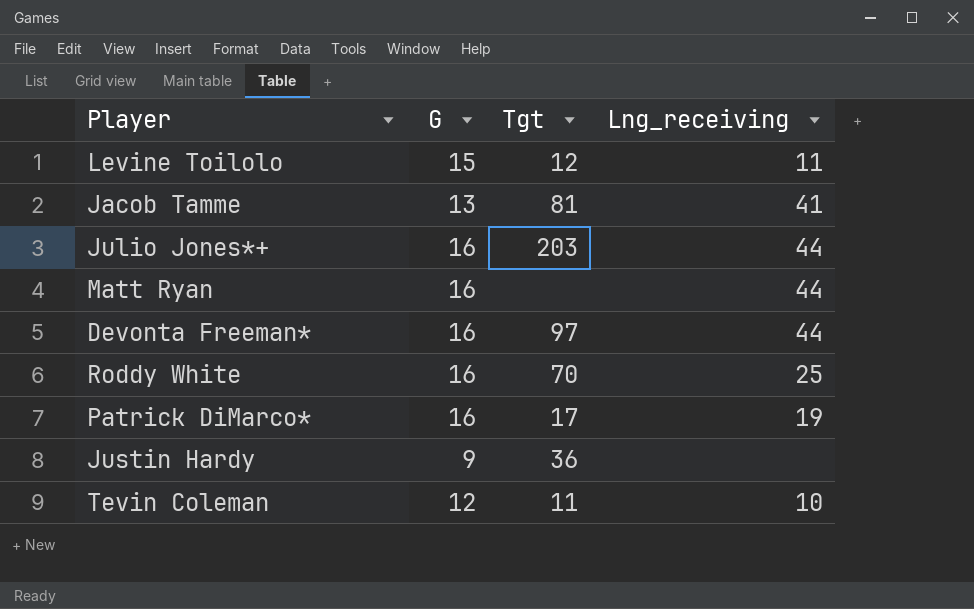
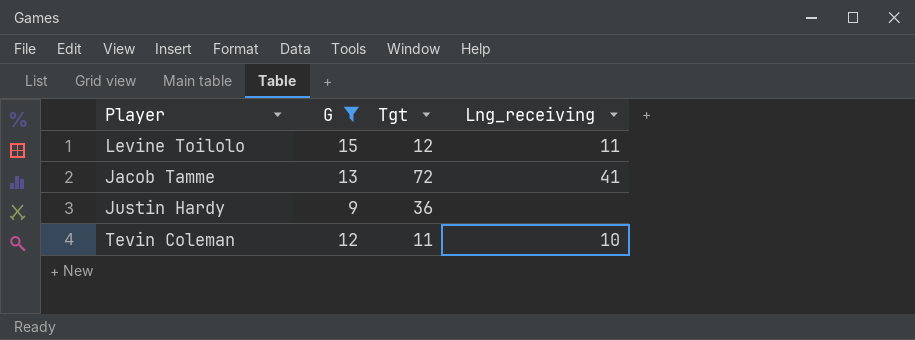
filter: none -> G != 16
Jacob Tamme | Tgt: 81 -> 72

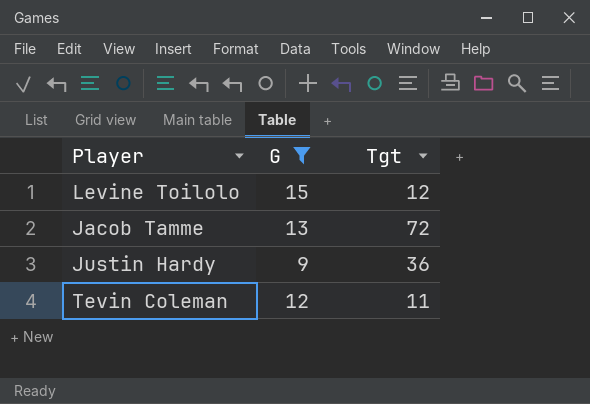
column Lng_receiving | position: 4 -> none

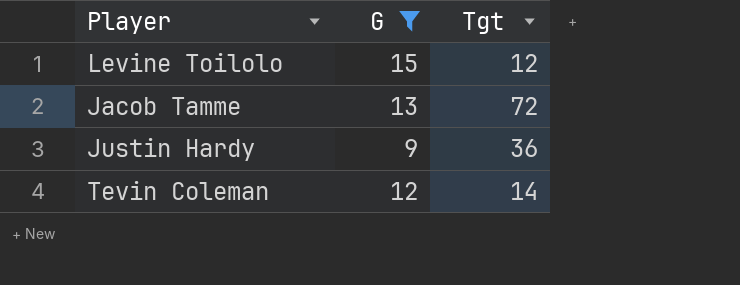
Tevin Coleman | Tgt: 11 -> 14

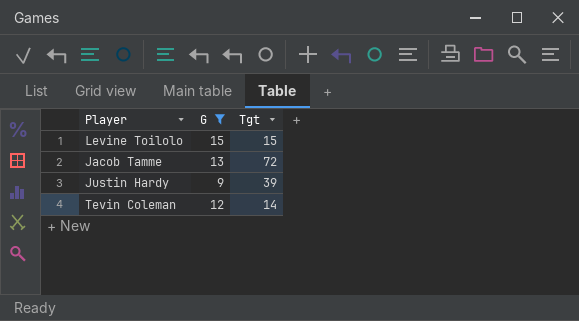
Levine Toilolo | Tgt: 12 -> 15
Justin Hardy | Tgt: 36 -> 39

